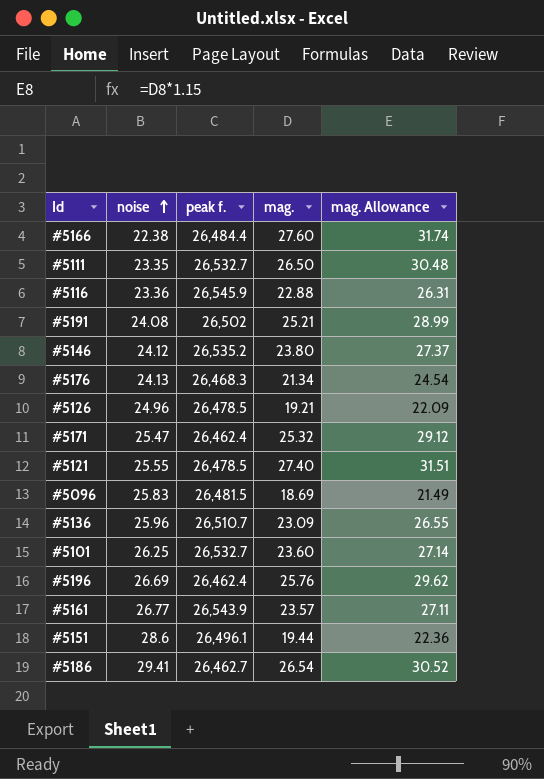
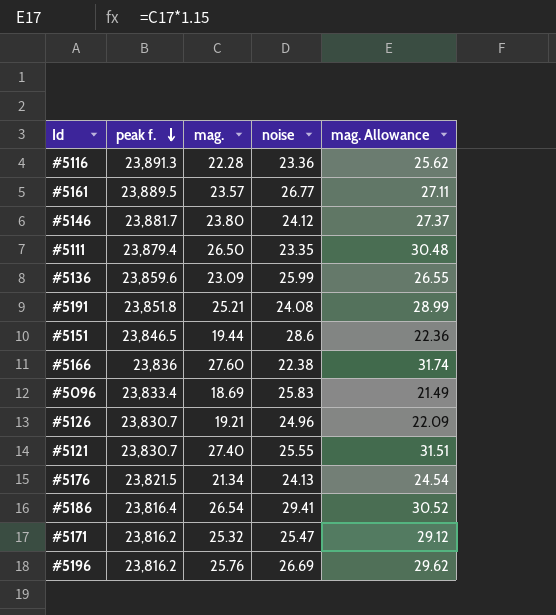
row order: noise ascending -> peak f. descending
column noise | position: 2 -> 4
row #5101: 26.25 | 26,532.7 | 23.60 | 27.14 -> none
#5116 | peak f.: 26,545.9 -> 23,891.3
#5116 | mag.: 22.88 -> 22.28
#5116 | mag. Allowance: 26.31 -> 25.62
#5161 | peak f.: 26,543.9 -> 23,889.5
#5146 | peak f.: 26,535.2 -> 23,881.7
#5111 | peak f.: 26,532.7 -> 23,879.4
#5136 | peak f.: 26,510.7 -> 23,859.6
#5136 | noise: 25.96 -> 25.99
#5191 | peak f.: 26,502 -> 23,851.8
#5151 | peak f.: 26,496.1 -> 23,846.5
#5166 | peak f.: 26,484.4 -> 23,836
#5096 | peak f.: 26,481.5 -> 23,833.4
#5126 | peak f.: 26,478.5 -> 23,830.7
#5121 | peak f.: 26,478.5 -> 23,830.7
#5176 | peak f.: 26,468.3 -> 23,821.5
#5186 | peak f.: 26,462.7 -> 23,816.4
#5171 | peak f.: 26,462.4 -> 23,816.2
#5196 | peak f.: 26,462.4 -> 23,816.2

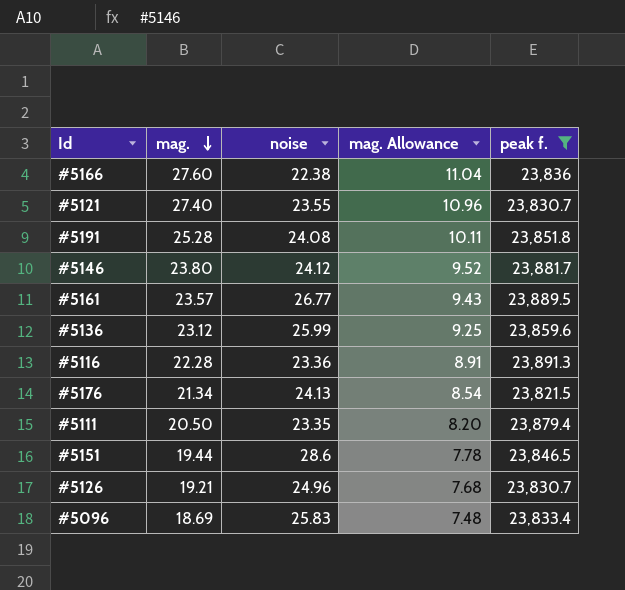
filter: none -> peak f. >= 23,821.5
row order: peak f. descending -> mag. descending
column mag. Allowance | formula: [mag.] * 1.15 -> [mag.] * 0.4
column peak f. | position: 2 -> 5
#5121 | noise: 25.55 -> 23.55
#5191 | mag.: 25.21 -> 25.28
#5136 | mag.: 23.09 -> 23.12
#5111 | mag.: 26.50 -> 20.50

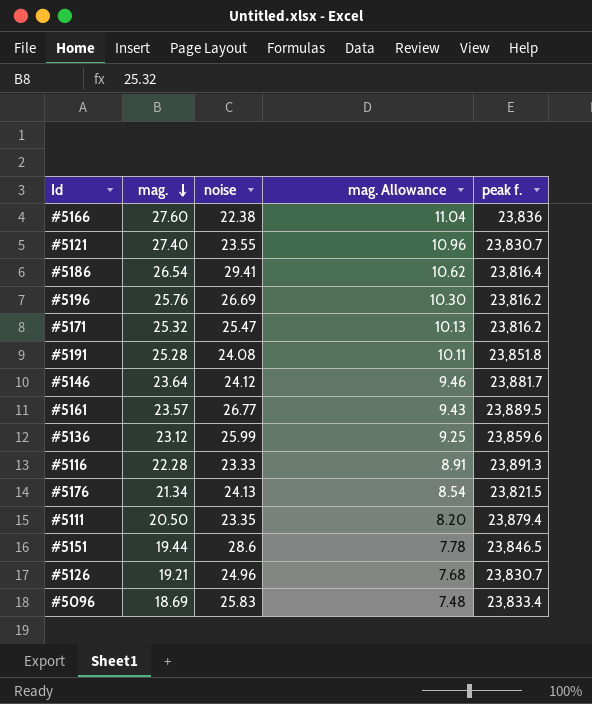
filter: peak f. >= 23,821.5 -> none
#5146 | mag.: 23.80 -> 23.64
#5146 | mag. Allowance: 9.52 -> 9.46
#5116 | noise: 23.36 -> 23.33

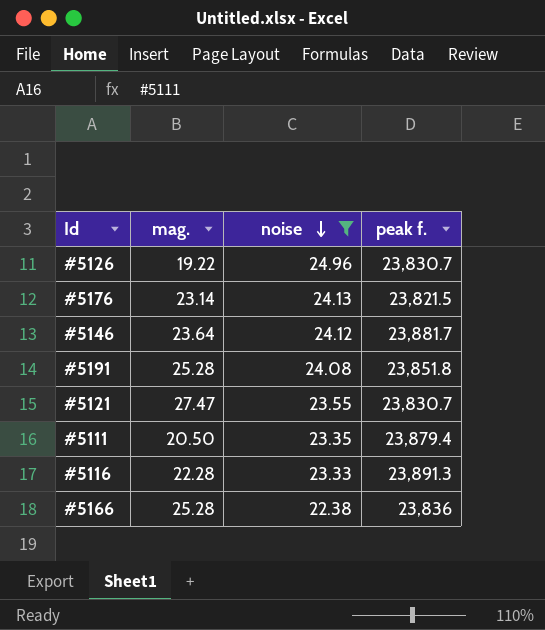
filter: none -> noise <= 24.96
row order: mag. descending -> noise descending
column mag. Allowance | formula: [mag.] * 0.4 -> none
#5126 | mag.: 19.21 -> 19.22
#5176 | mag.: 21.34 -> 23.14
#5121 | mag.: 27.40 -> 27.47
#5166 | mag.: 27.60 -> 25.28

